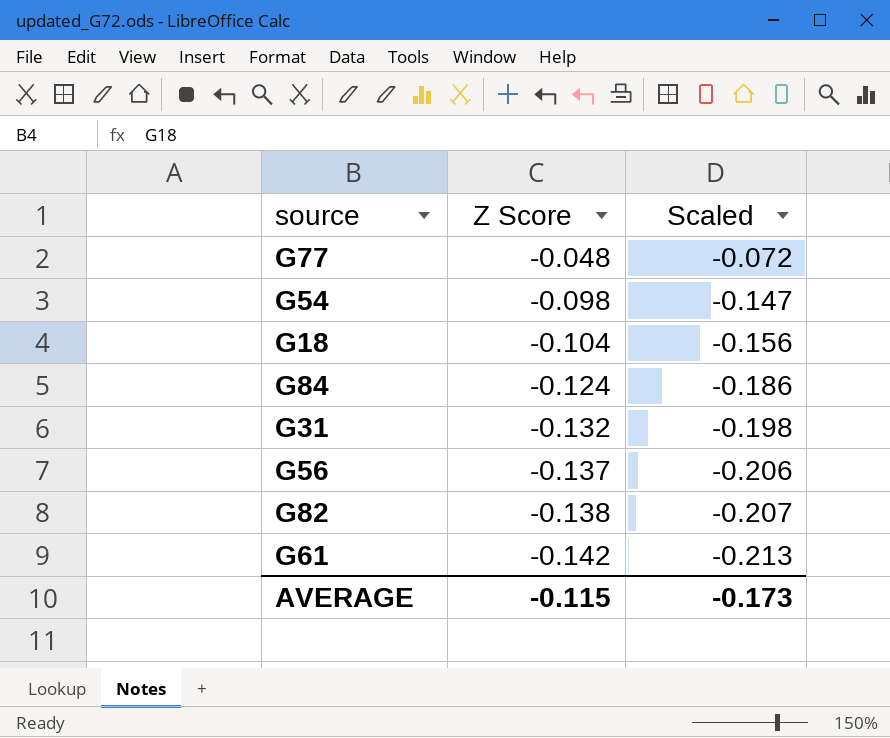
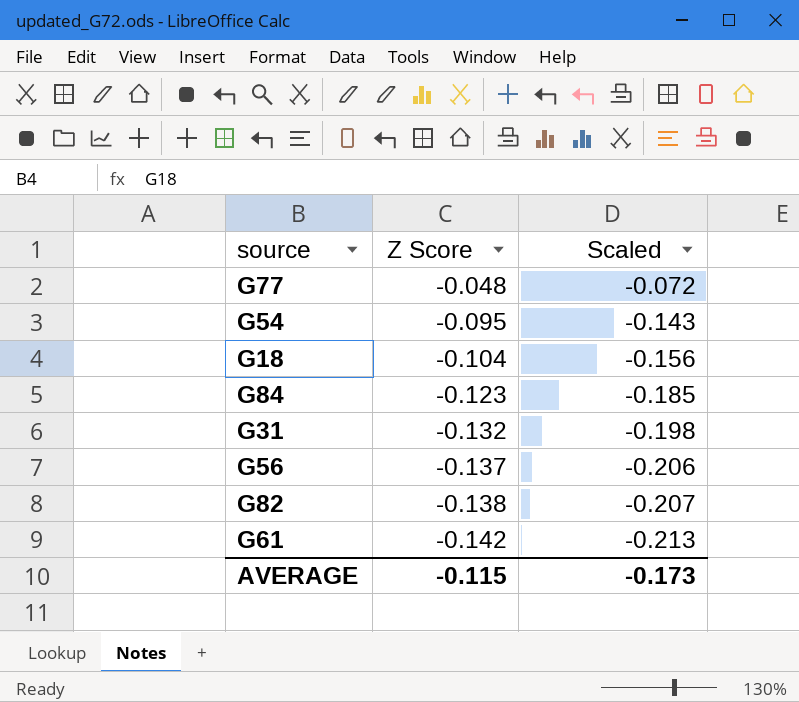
G54 | Z Score: -0.098 -> -0.095
G54 | Scaled: -0.147 -> -0.143
G84 | Z Score: -0.124 -> -0.123
G84 | Scaled: -0.186 -> -0.185

